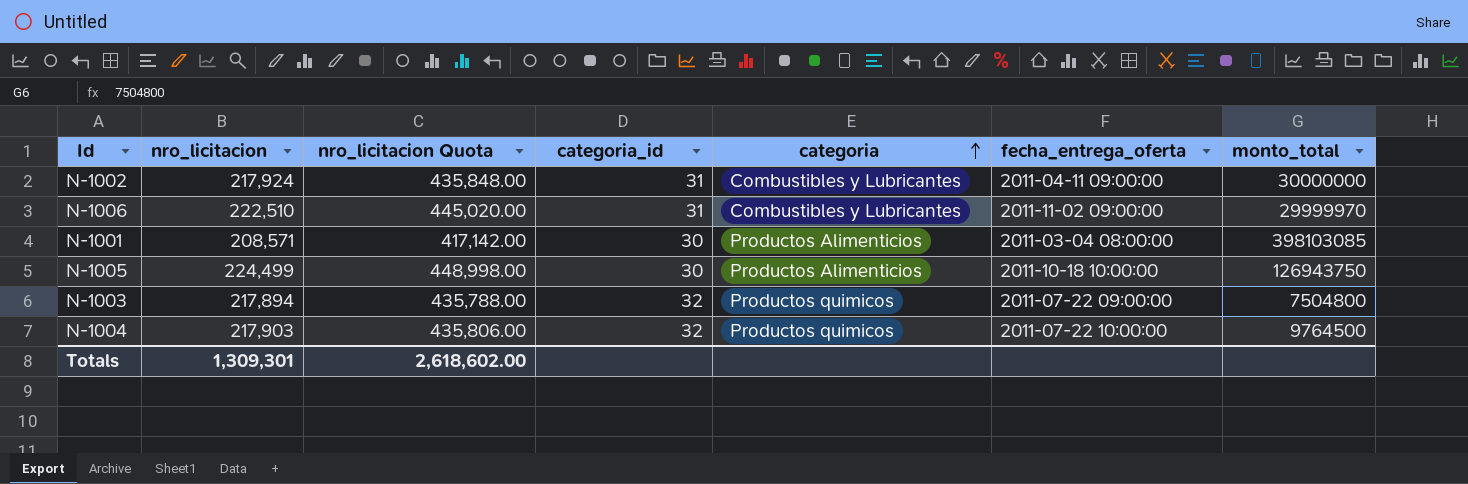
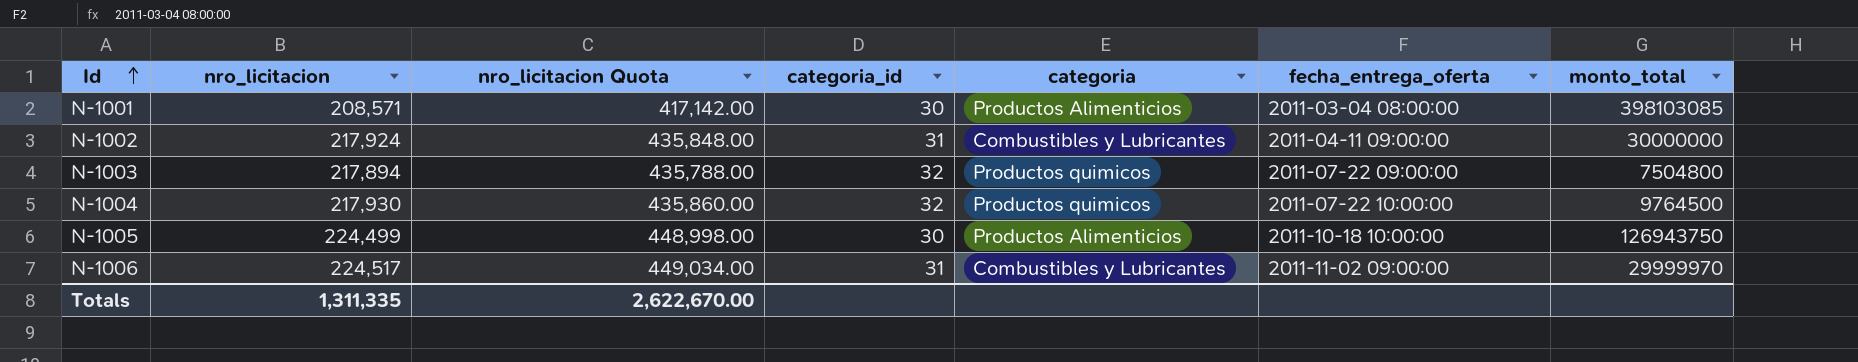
row order: categoria ascending -> Id ascending
N-1004 | nro_licitacion: 217,903 -> 217,930
N-1004 | nro_licitacion Quota: 435,806.00 -> 435,860.00
N-1006 | nro_licitacion: 222,510 -> 224,517
N-1006 | nro_licitacion Quota: 445,020.00 -> 449,034.00
Totals | nro_licitacion: 1,309,301 -> 1,311,335
Totals | nro_licitacion Quota: 2,618,602.00 -> 2,622,670.00

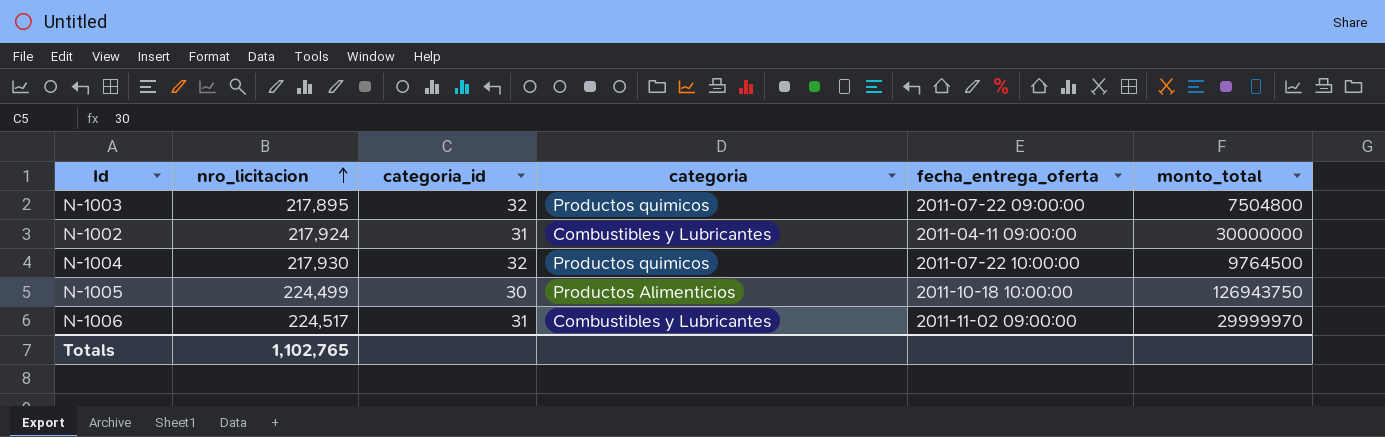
row order: Id ascending -> nro_licitacion ascending
column nro_licitacion Quota | formula: [nro_licitacion] * 2 -> none
row N-1001: 208,571 | 417,142.00 | 30 | Productos Alimenticios | 2011-03-04 08:00:00 | 398103085 -> none
N-1003 | nro_licitacion: 217,894 -> 217,895
Totals | nro_licitacion: 1,311,335 -> 1,102,765

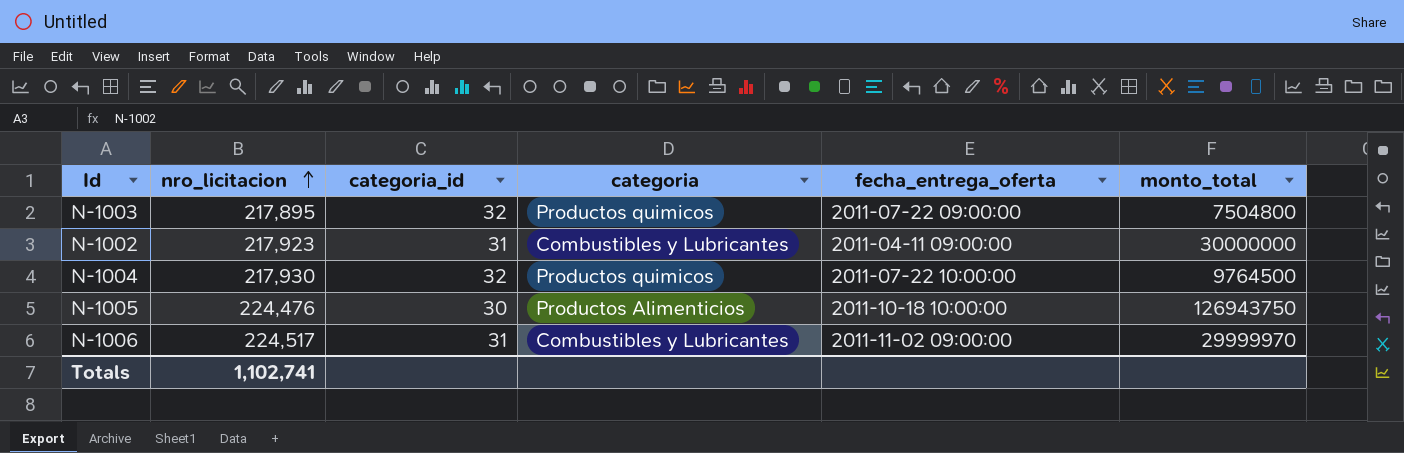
N-1002 | nro_licitacion: 217,924 -> 217,923
N-1005 | nro_licitacion: 224,499 -> 224,476
Totals | nro_licitacion: 1,102,765 -> 1,102,741

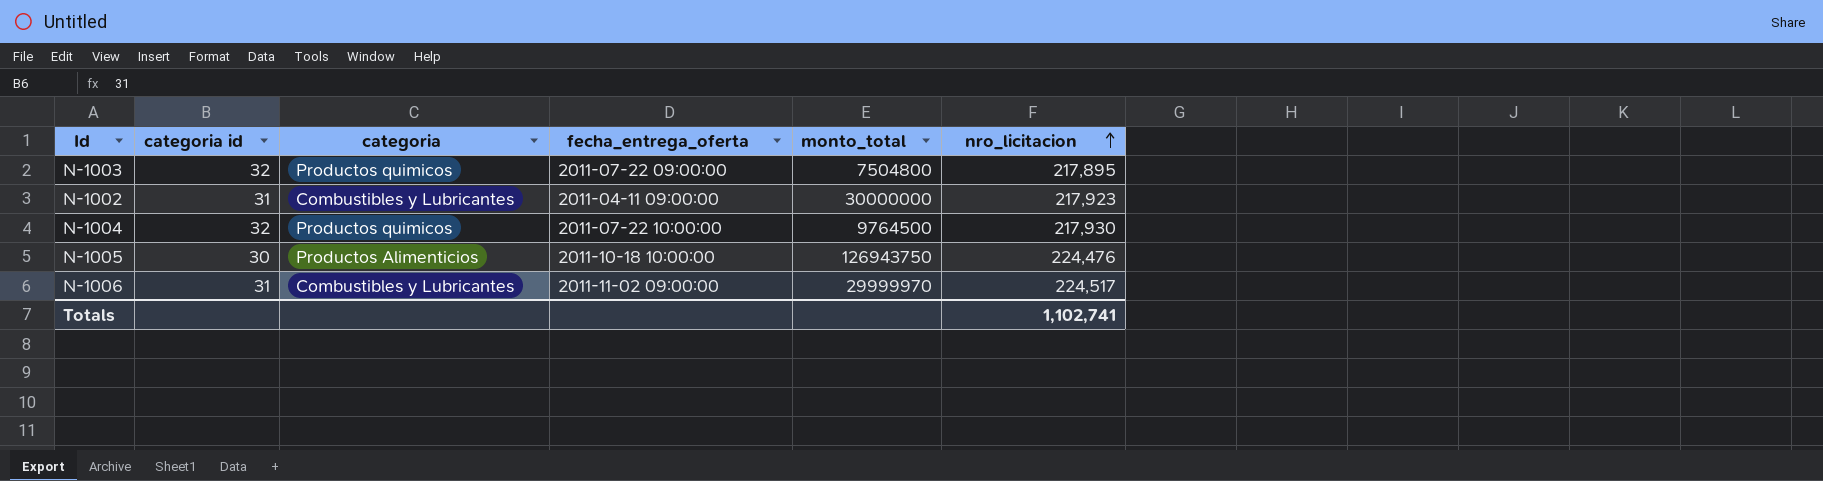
column name: categoria_id -> categoria id
column nro_licitacion | position: 2 -> 6

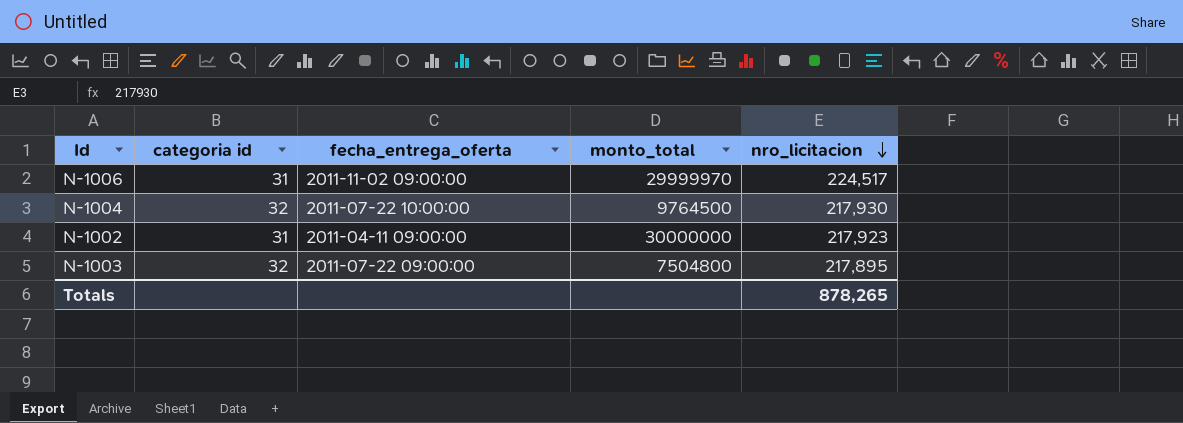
row order: nro_licitacion ascending -> nro_licitacion descending
column categoria | position: 3 -> none
row N-1005: 30 | Productos Alimenticios | 2011-10-18 10:00:00 | 126943750 | 224,476 -> none
Totals | nro_licitacion: 1,102,741 -> 878,265

